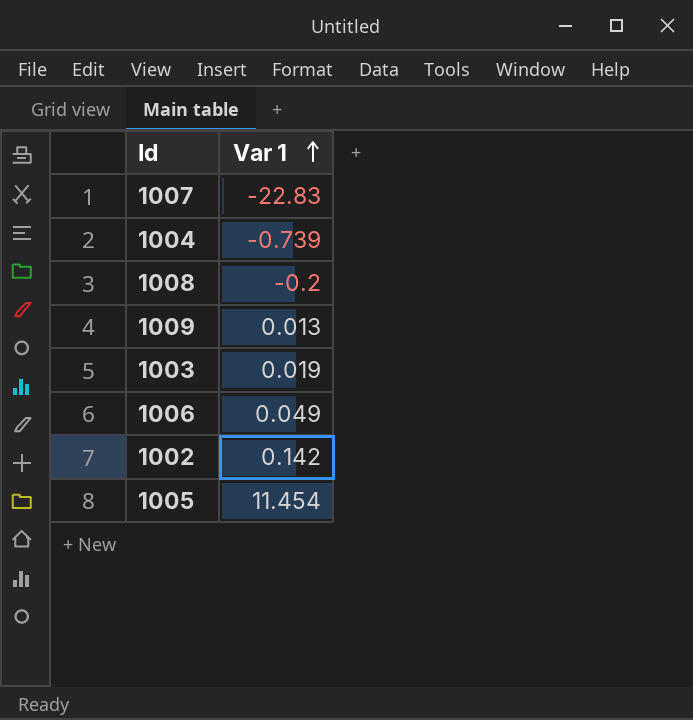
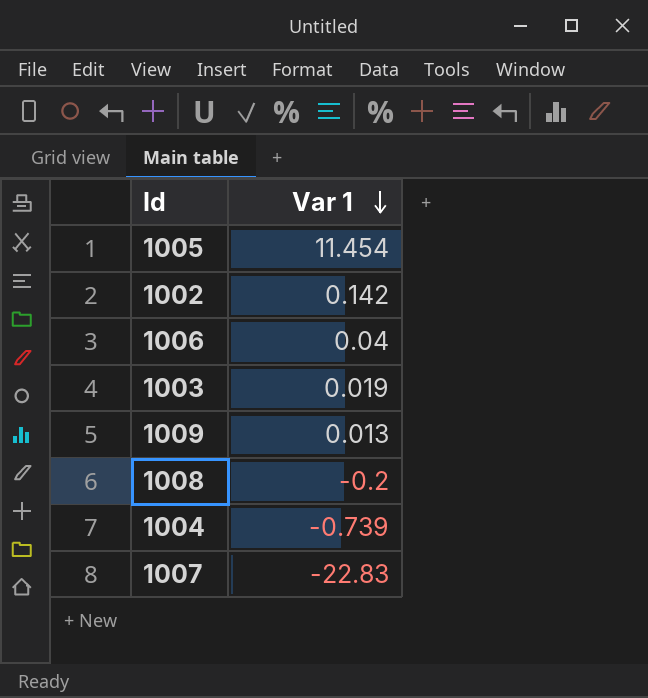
row order: Var 1 ascending -> Var 1 descending
1006 | Var 1: 0.049 -> 0.04

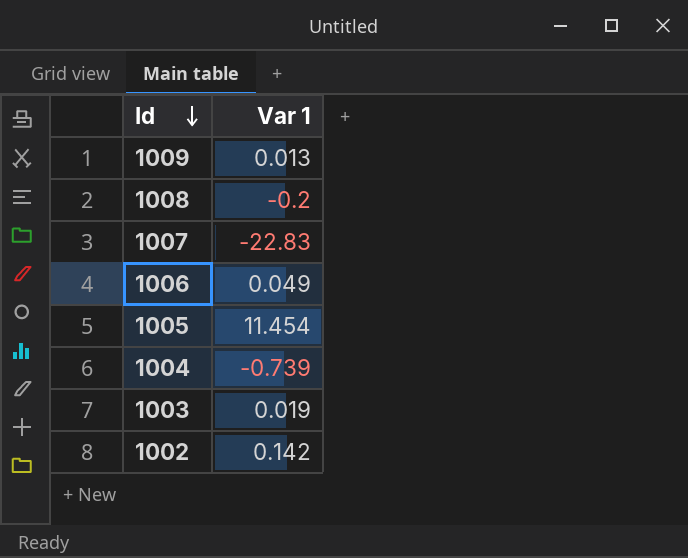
row order: Var 1 descending -> Id descending
1006 | Var 1: 0.04 -> 0.049

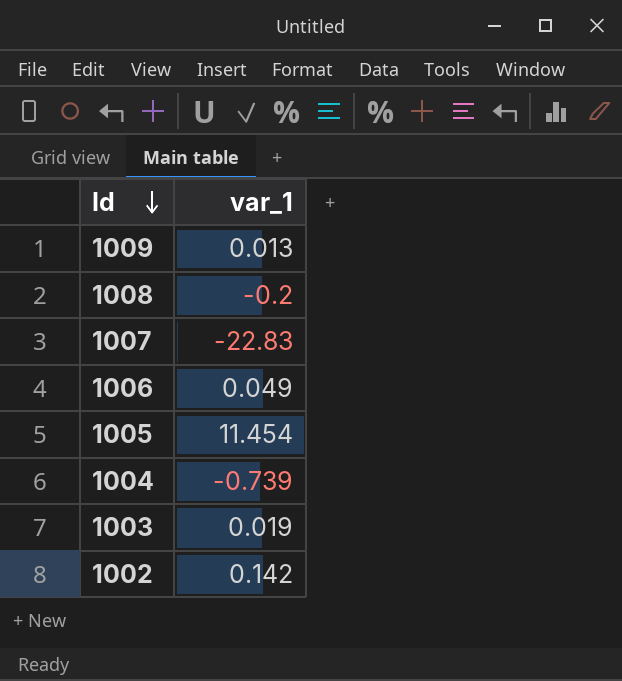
column name: Var 1 -> var_1

